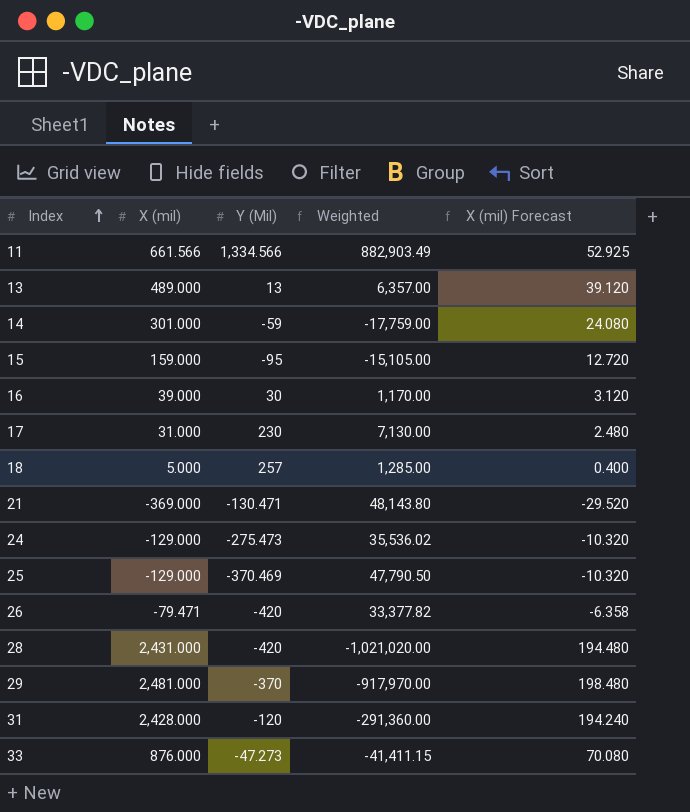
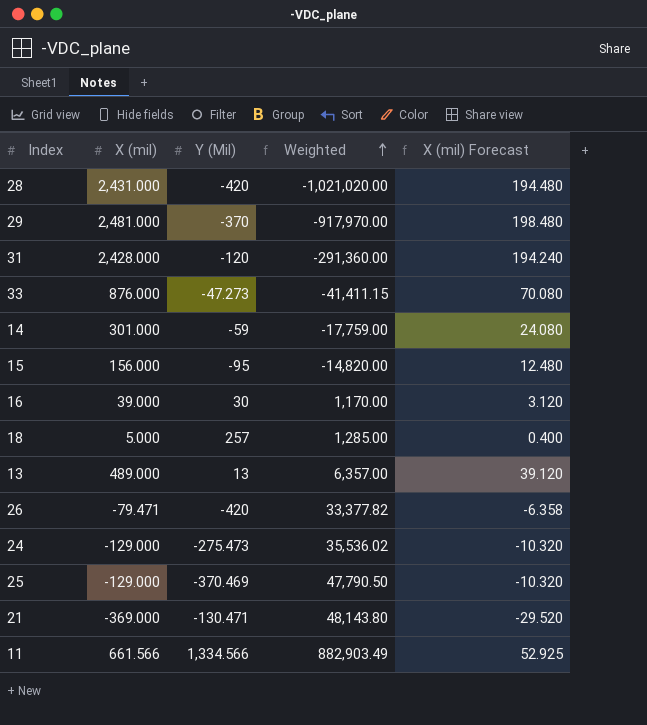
row order: Index ascending -> Weighted ascending
row 17: 31.000 | 230 | 7,130.00 | 2.480 -> none
15 | X (mil): 159.000 -> 156.000
15 | Weighted: -15,105.00 -> -14,820.00
15 | X (mil) Forecast: 12.720 -> 12.480

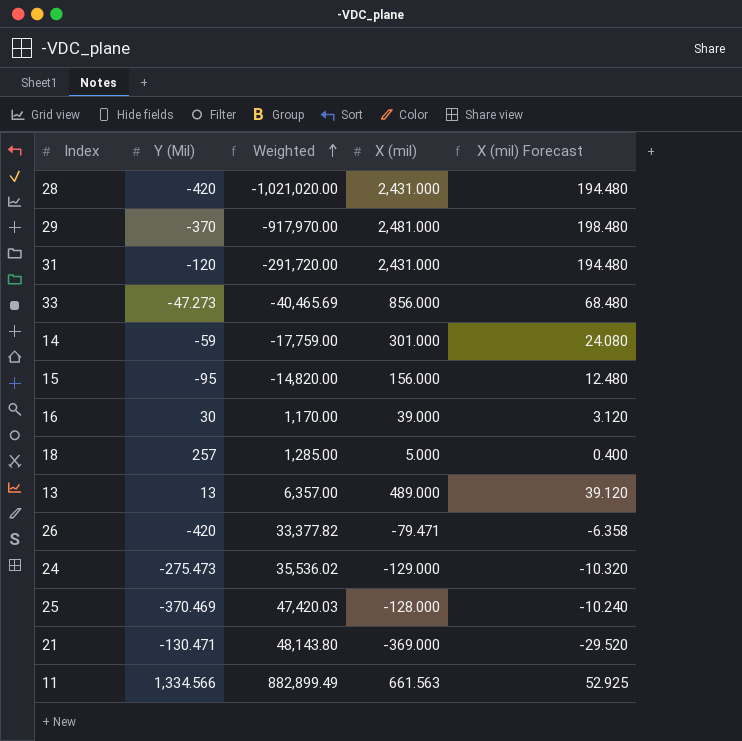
column X (mil) | position: 2 -> 4
31 | Weighted: -291,360.00 -> -291,720.00
31 | X (mil): 2,428.000 -> 2,431.000
31 | X (mil) Forecast: 194.240 -> 194.480
33 | Weighted: -41,411.15 -> -40,465.69
33 | X (mil): 876.000 -> 856.000
33 | X (mil) Forecast: 70.080 -> 68.480
25 | Weighted: 47,790.50 -> 47,420.03
25 | X (mil): -129.000 -> -128.000
25 | X (mil) Forecast: -10.320 -> -10.240
11 | Weighted: 882,903.49 -> 882,899.49
11 | X (mil): 661.566 -> 661.563

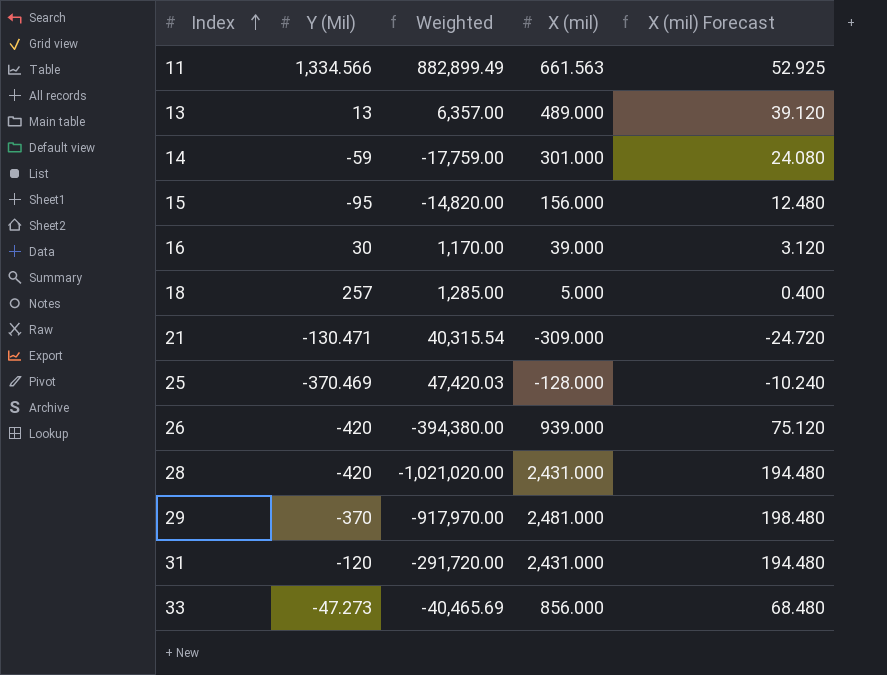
row order: Weighted ascending -> Index ascending
row 24: -275.473 | 35,536.02 | -129.000 | -10.320 -> none
21 | Weighted: 48,143.80 -> 40,315.54
21 | X (mil): -369.000 -> -309.000
21 | X (mil) Forecast: -29.520 -> -24.720
26 | Weighted: 33,377.82 -> -394,380.00
26 | X (mil): -79.471 -> 939.000
26 | X (mil) Forecast: -6.358 -> 75.120

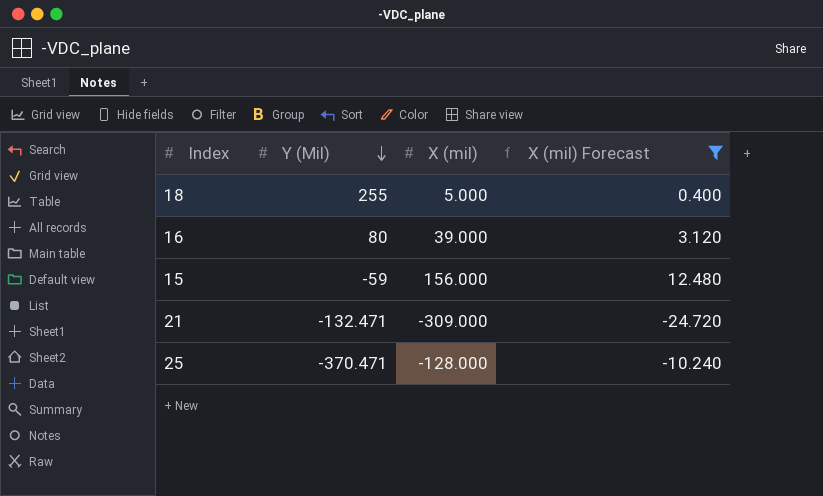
filter: none -> X (mil) Forecast <= 12.480
row order: Index ascending -> Y (Mil) descending
column Weighted | formula: [Y (Mil)] * [X (mil)] -> none
18 | Y (Mil): 257 -> 255
16 | Y (Mil): 30 -> 80
15 | Y (Mil): -95 -> -59
21 | Y (Mil): -130.471 -> -132.471
25 | Y (Mil): -370.469 -> -370.471

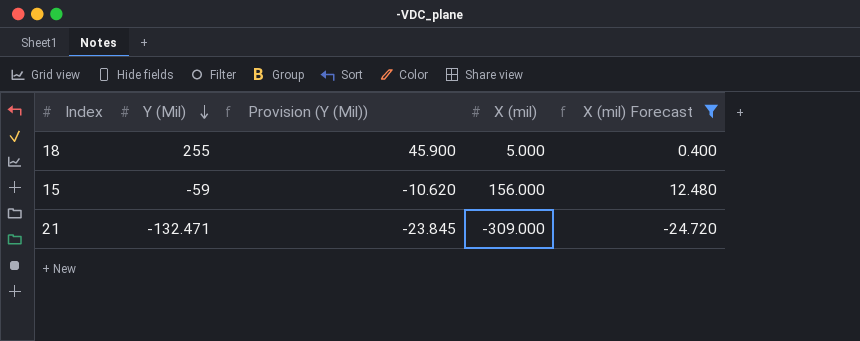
column Provision (Y (Mil)) | formula: none -> [Y (Mil)] * 0.18
row 16: 80 | 39.000 | 3.120 -> none
row 25: -370.471 | -128.000 | -10.240 -> none

